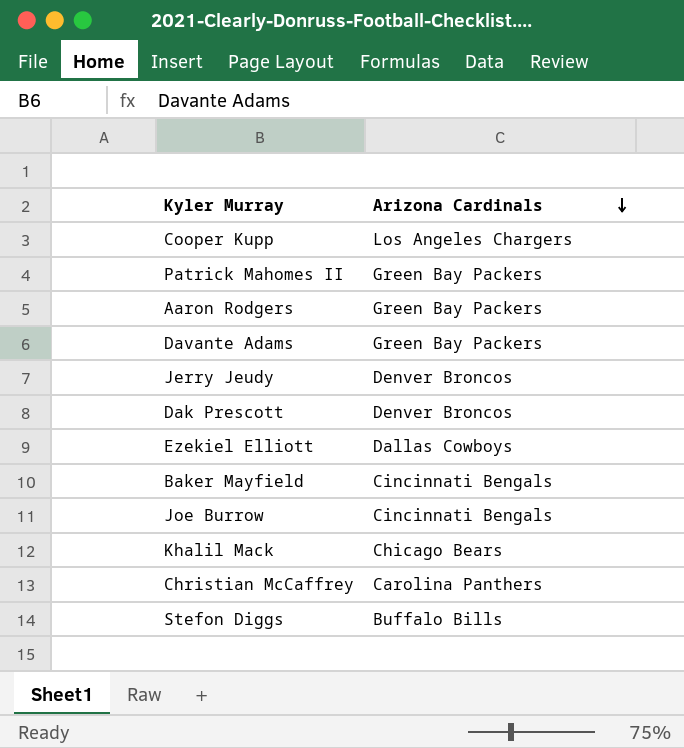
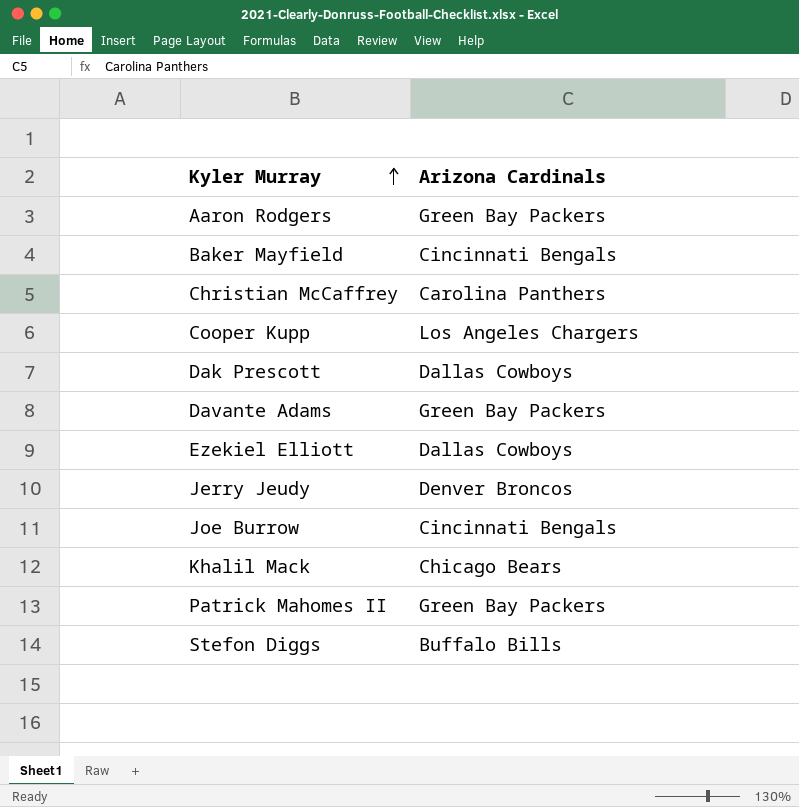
row order: Arizona Cardinals descending -> Kyler Murray ascending
Dak Prescott | Arizona Cardinals: Denver Broncos -> Dallas Cowboys

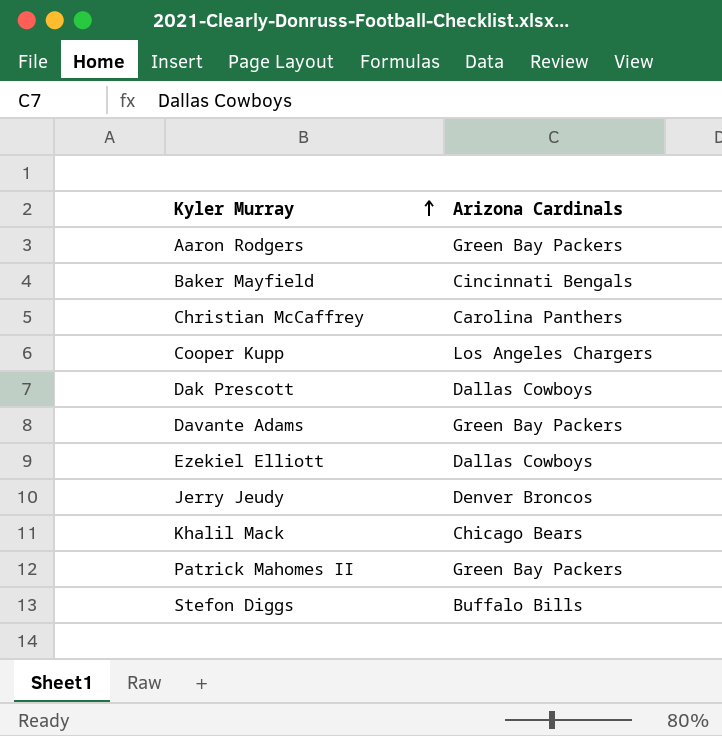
row Joe Burrow: Cincinnati Bengals -> none

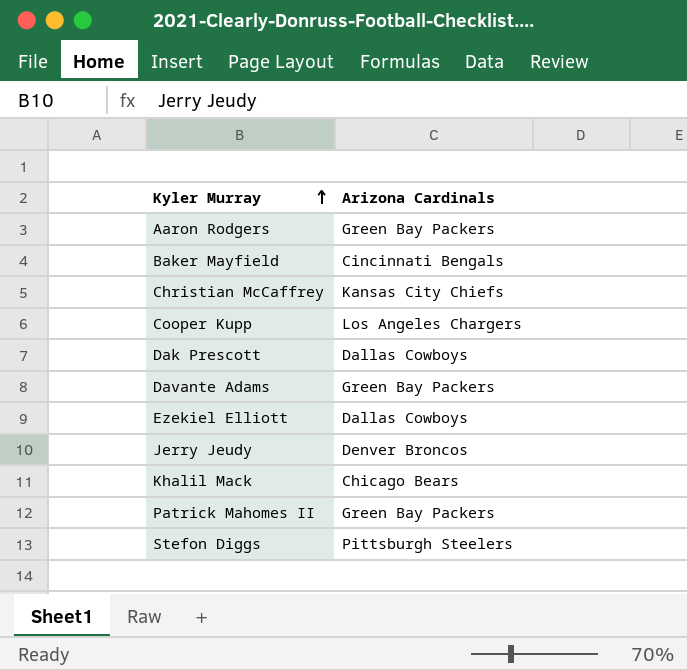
Christian McCaffrey | Arizona Cardinals: Carolina Panthers -> Kansas City Chiefs
Stefon Diggs | Arizona Cardinals: Buffalo Bills -> Pittsburgh Steelers

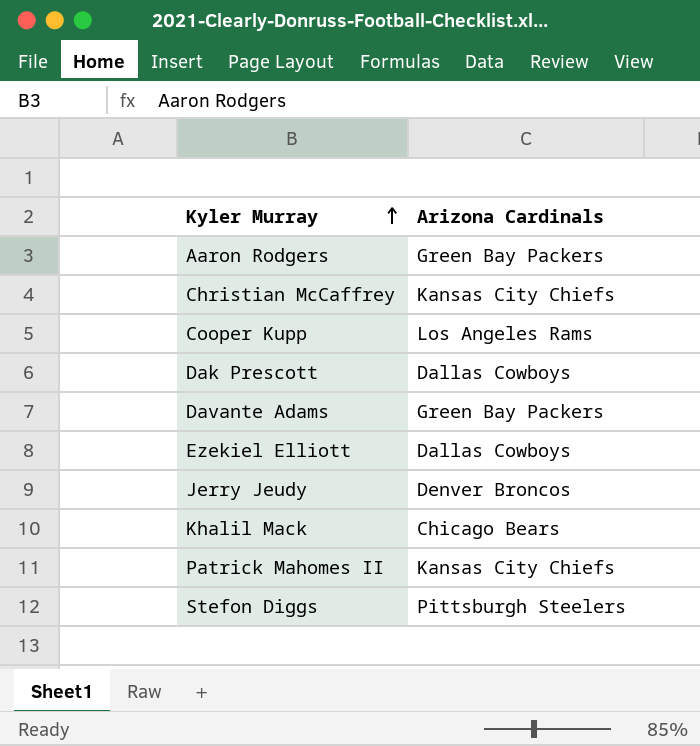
row Baker Mayfield: Cincinnati Bengals -> none
Cooper Kupp | Arizona Cardinals: Los Angeles Chargers -> Los Angeles Rams
Patrick Mahomes II | Arizona Cardinals: Green Bay Packers -> Kansas City Chiefs

